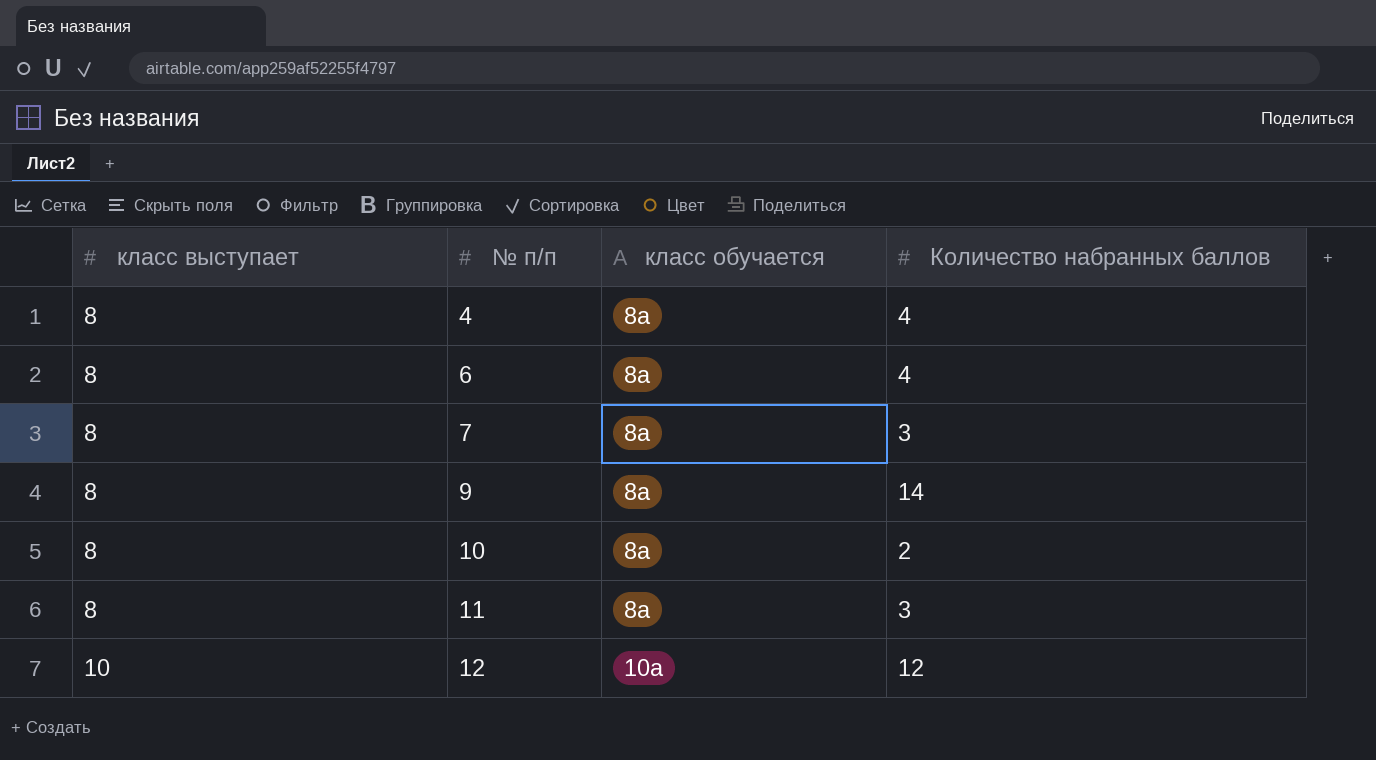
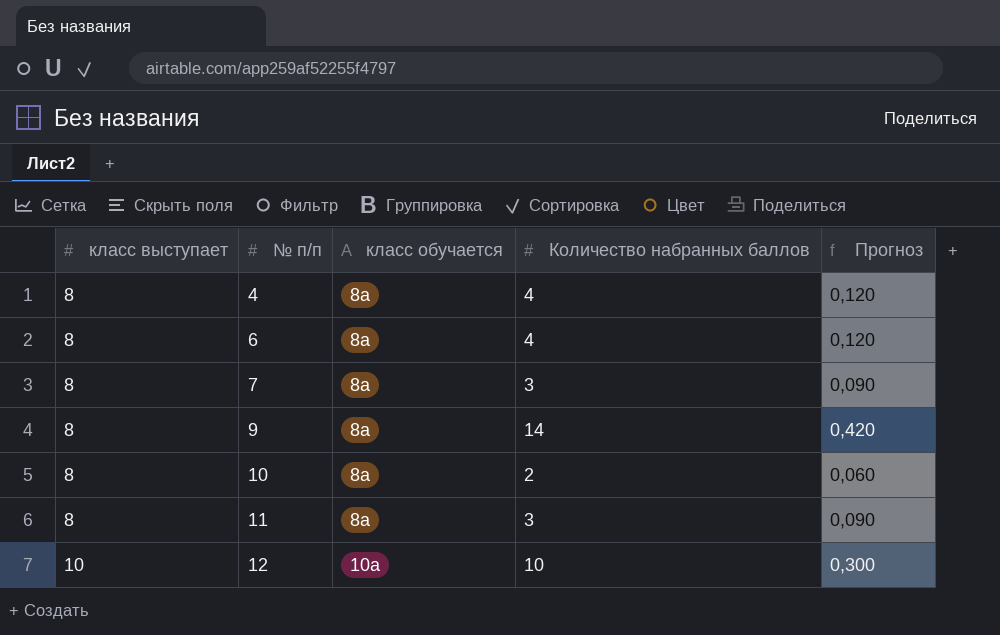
column Прогноз | formula: none -> [Количество набранных баллов] * 0,03
12 | Количество набранных баллов: 12 -> 10

